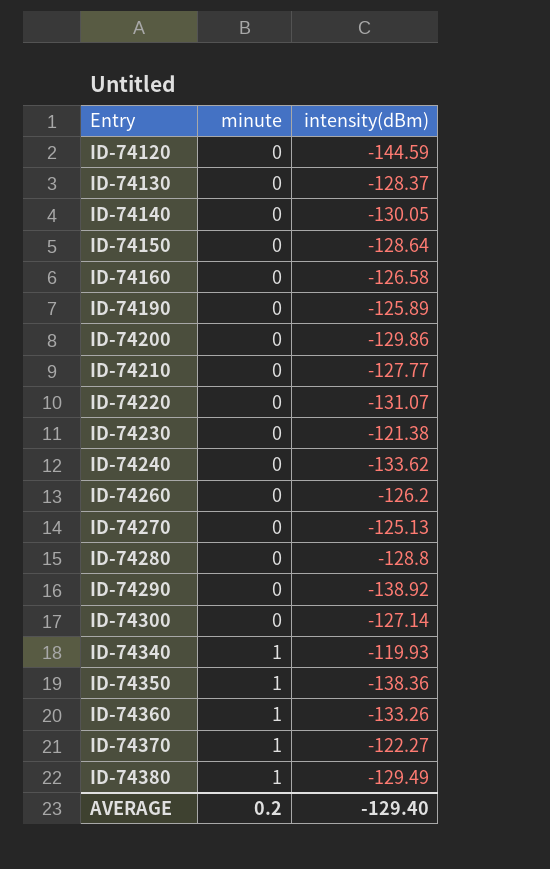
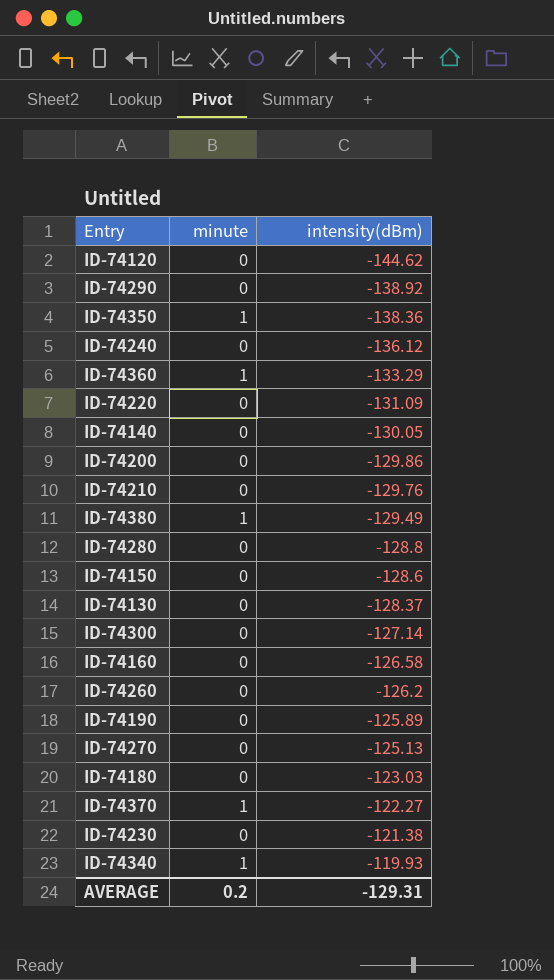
row order: Entry ascending -> intensity(dBm) ascending
ID-74120 | intensity(dBm): -144.59 -> -144.62
ID-74240 | intensity(dBm): -133.62 -> -136.12
ID-74360 | intensity(dBm): -133.26 -> -133.29
ID-74220 | intensity(dBm): -131.07 -> -131.09
ID-74210 | intensity(dBm): -127.77 -> -129.76
ID-74150 | intensity(dBm): -128.64 -> -128.6
row ID-74180: none -> 0 | -123.03
AVERAGE | intensity(dBm): -129.40 -> -129.31

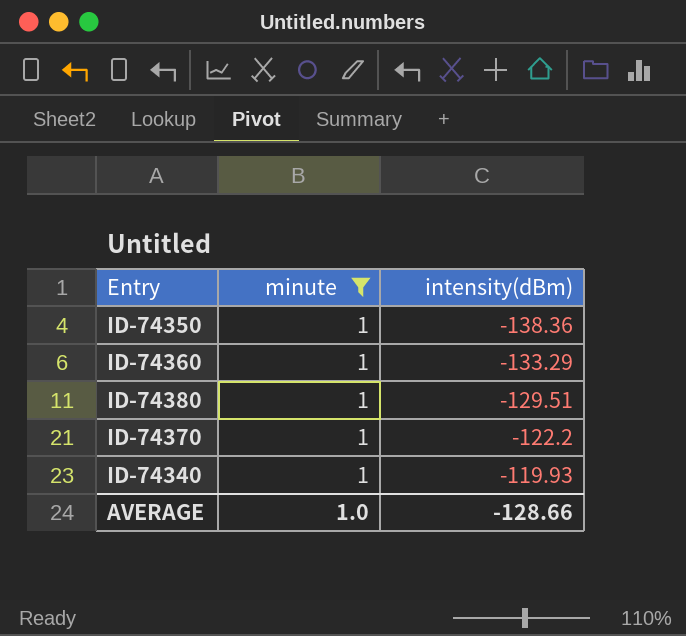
filter: none -> minute = 1
ID-74380 | intensity(dBm): -129.49 -> -129.51
ID-74370 | intensity(dBm): -122.27 -> -122.2
AVERAGE | minute: 0.2 -> 1.0
AVERAGE | intensity(dBm): -129.31 -> -128.66

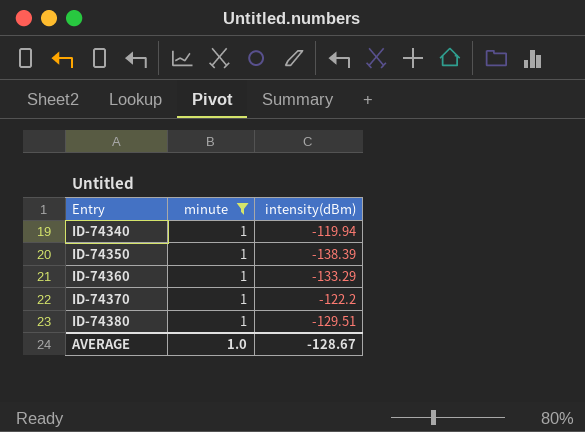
row order: intensity(dBm) ascending -> Entry ascending
ID-74340 | intensity(dBm): -119.93 -> -119.94
ID-74350 | intensity(dBm): -138.36 -> -138.39
AVERAGE | intensity(dBm): -128.66 -> -128.67

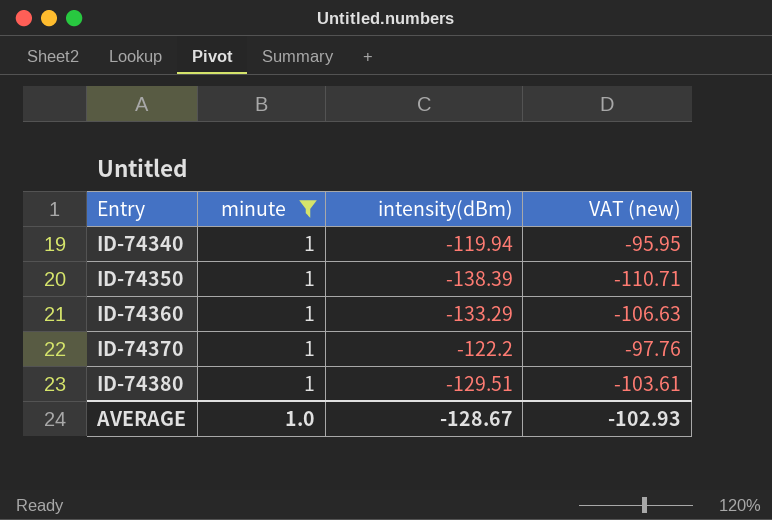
column VAT (new) | formula: none -> [intensity(dBm)] * 0.8

